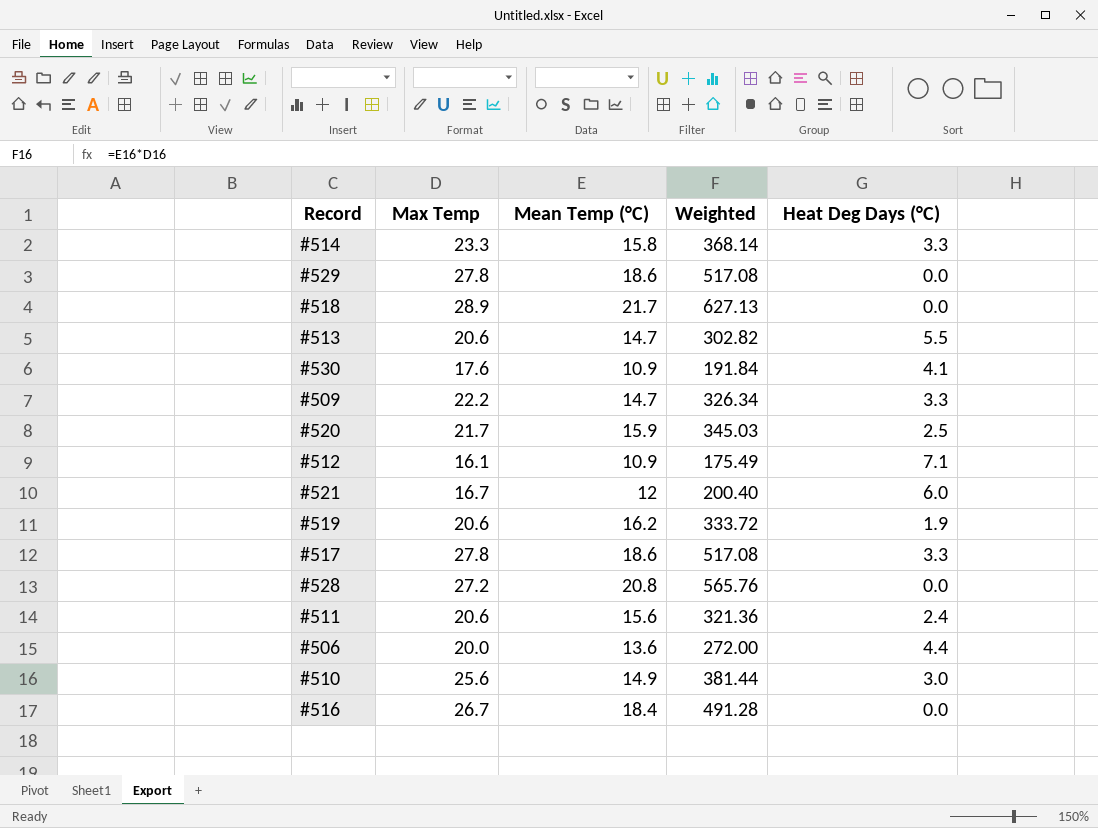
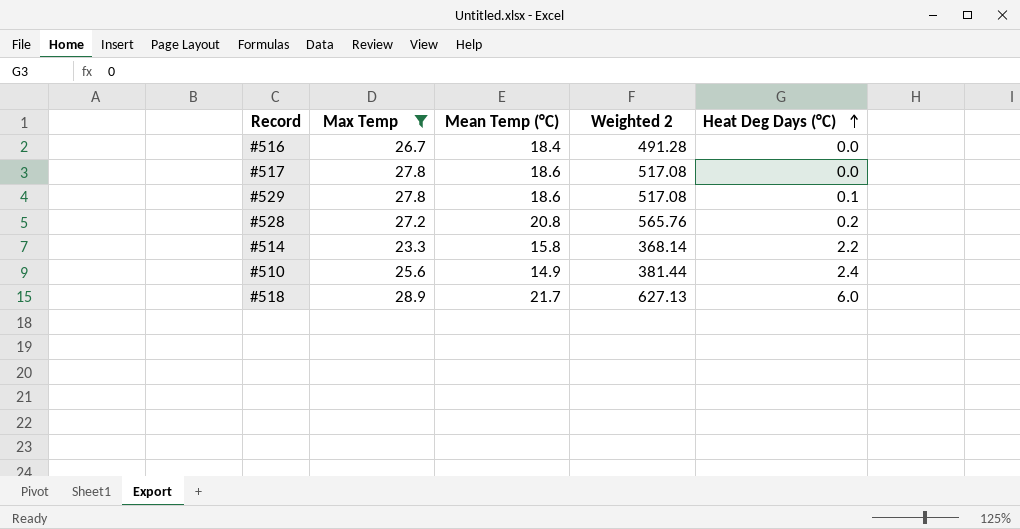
filter: none -> Max Temp >= 23.3
row order: none -> Heat Deg Days (°C) ascending
column name: Weighted -> Weighted 2
#517 | Heat Deg Days (°C): 3.3 -> 0.0
#529 | Heat Deg Days (°C): 0.0 -> 0.1
#528 | Heat Deg Days (°C): 0.0 -> 0.2
#514 | Heat Deg Days (°C): 3.3 -> 2.2
#510 | Heat Deg Days (°C): 3.0 -> 2.4
#518 | Heat Deg Days (°C): 0.0 -> 6.0

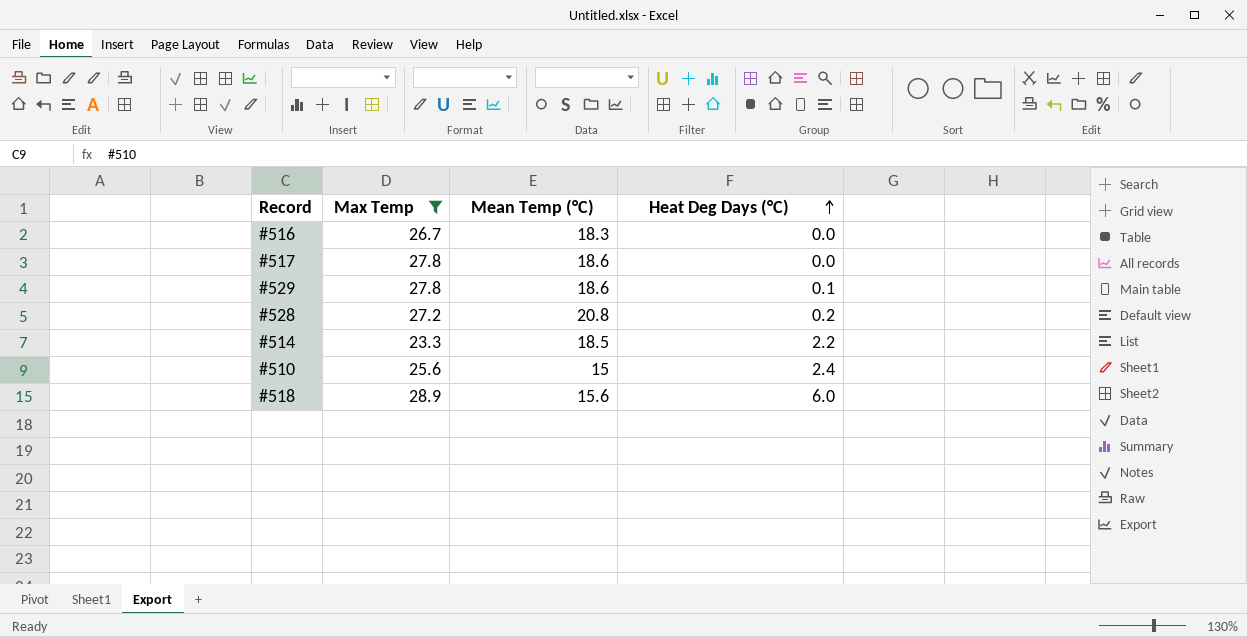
column Weighted 2 | formula: [Max Temp] * [Mean Temp (°C)] -> none
#516 | Mean Temp (°C): 18.4 -> 18.3
#514 | Mean Temp (°C): 15.8 -> 18.5
#510 | Mean Temp (°C): 14.9 -> 15
#518 | Mean Temp (°C): 21.7 -> 15.6

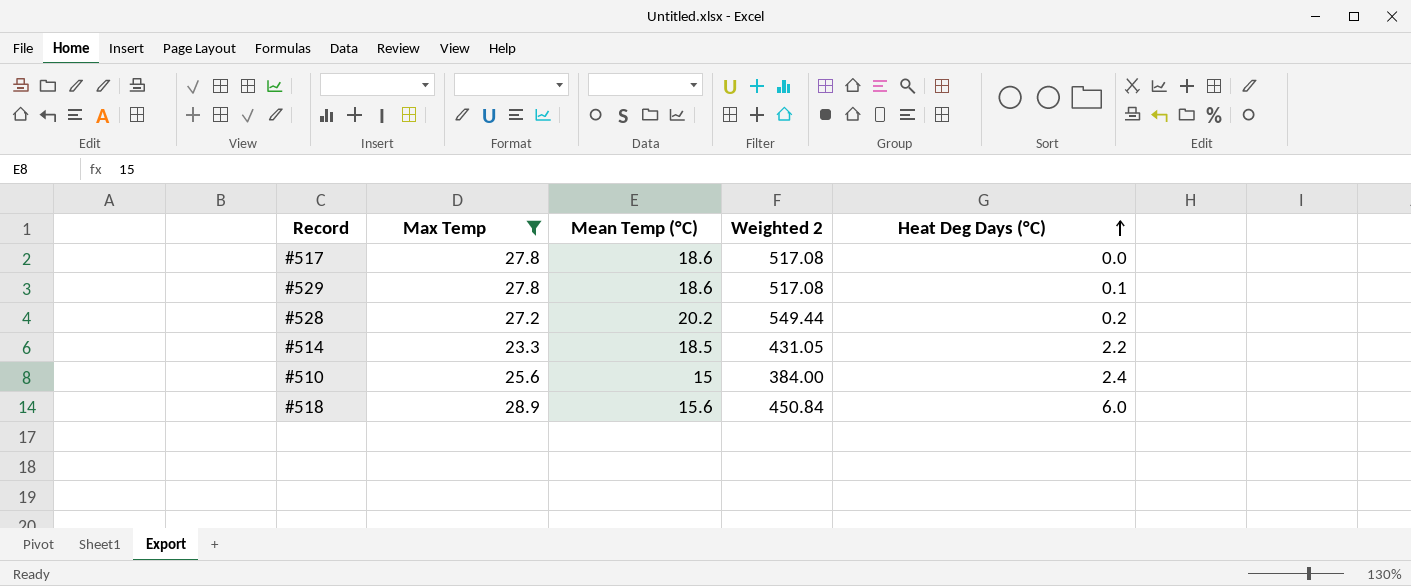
column Weighted 2 | formula: none -> [Max Temp] * [Mean Temp (°C)]
row #516: 26.7 | 18.3 | 0.0 -> none
#528 | Mean Temp (°C): 20.8 -> 20.2

